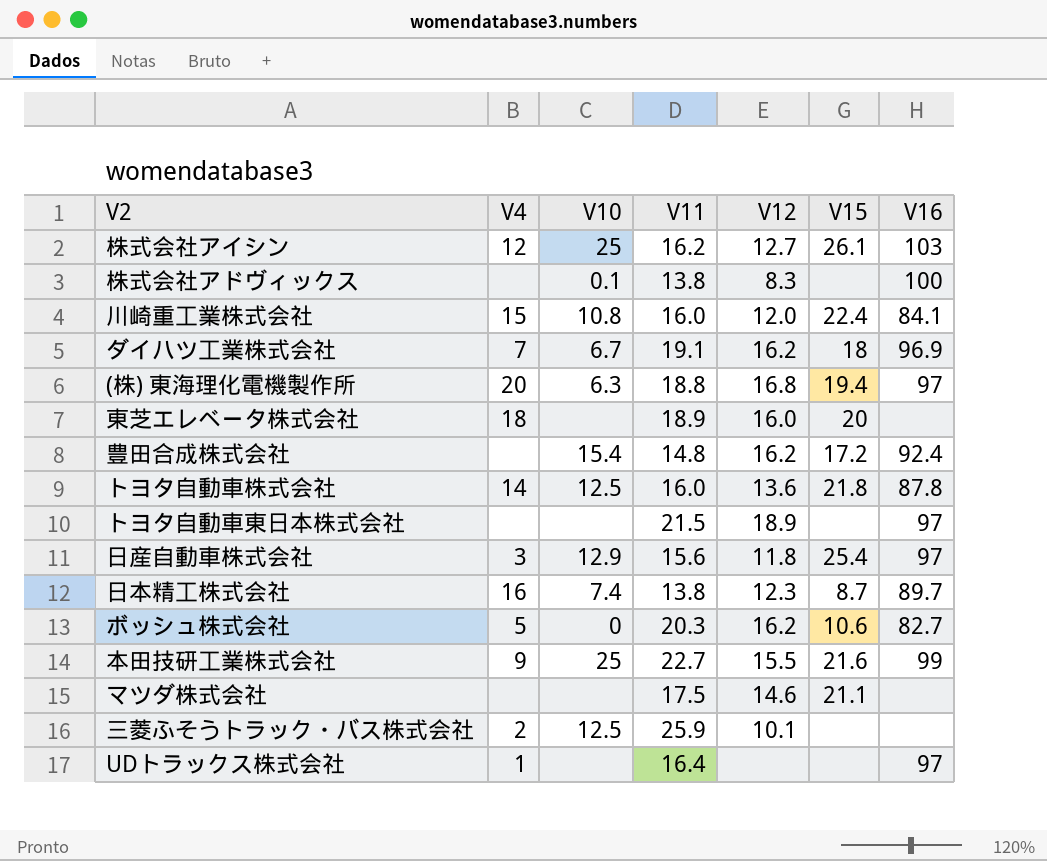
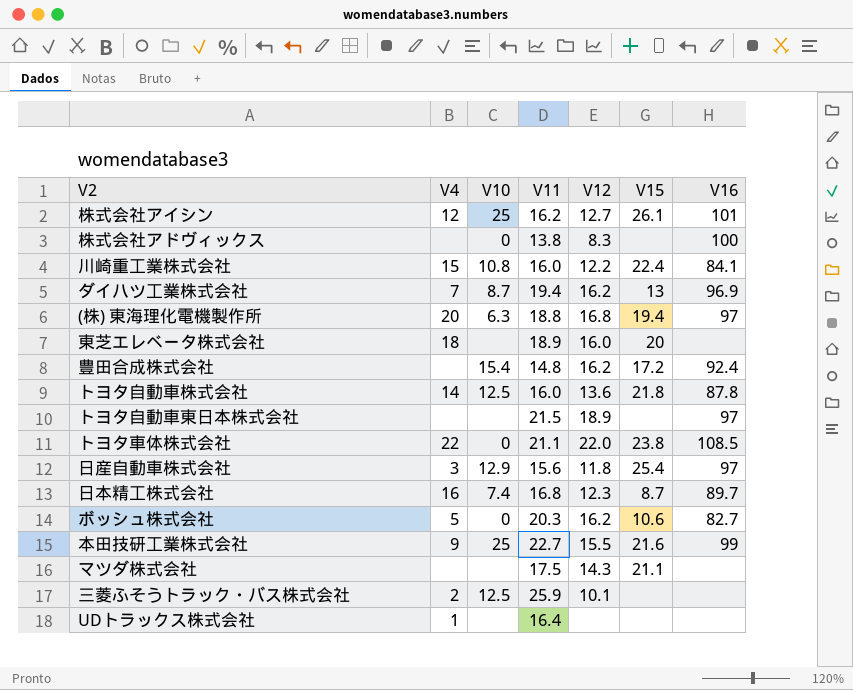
株式会社アイシン | V16: 103 -> 101
株式会社アドヴィックス | V10: 0.1 -> 0
川崎重工業株式会社 | V12: 12.0 -> 12.2
ダイハツ工業株式会社 | V10: 6.7 -> 8.7
ダイハツ工業株式会社 | V11: 19.1 -> 19.4
ダイハツ工業株式会社 | V15: 18 -> 13
row トヨタ車体株式会社: none -> 22 | 0 | 21.1 | 22.0 | 23.8 | 108.5
日本精工株式会社 | V11: 13.8 -> 16.8
マツダ株式会社 | V12: 14.6 -> 14.3
UDトラックス株式会社 | V16: 97 -> none

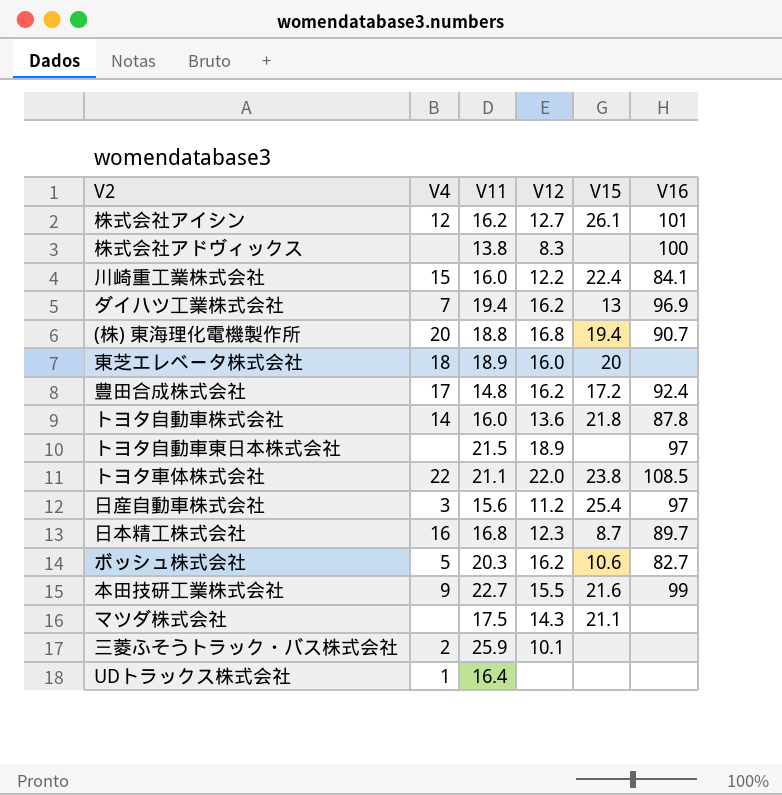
column V10 | position: 3 -> none
(株) 東海理化電機製作所 | V16: 97 -> 90.7
豊田合成株式会社 | V4: none -> 17
日産自動車株式会社 | V12: 11.8 -> 11.2

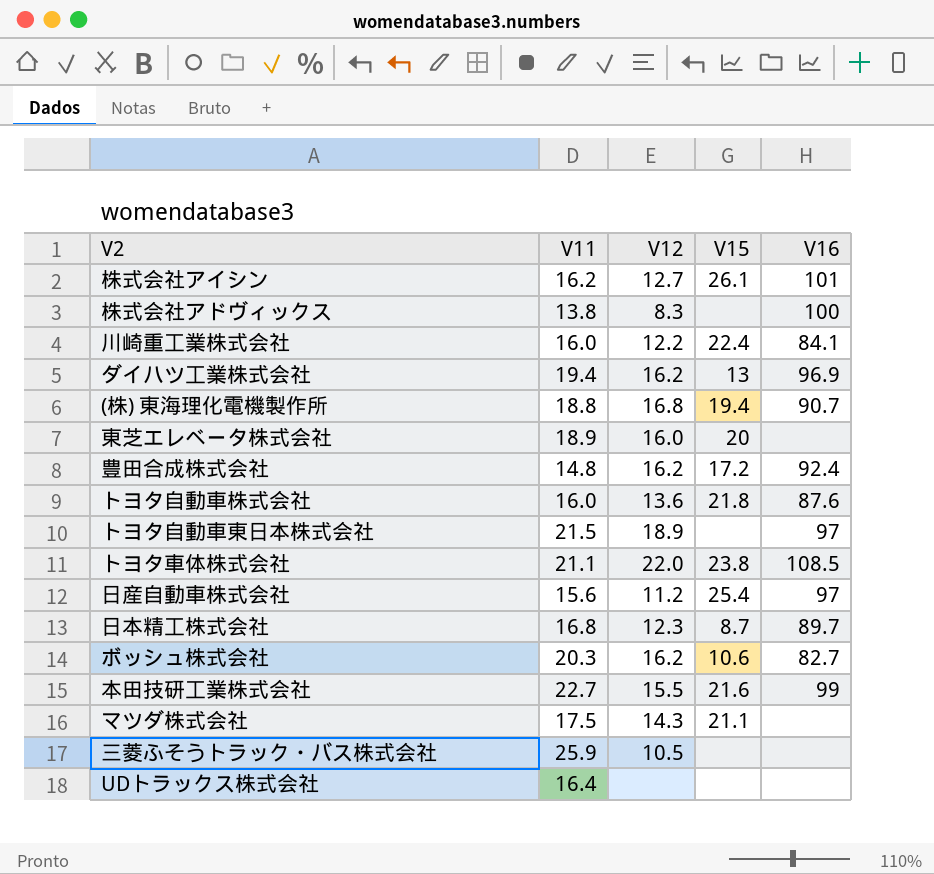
column V4 | position: 2 -> none
トヨタ自動車株式会社 | V16: 87.8 -> 87.6
三菱ふそうトラック・バス株式会社 | V12: 10.1 -> 10.5

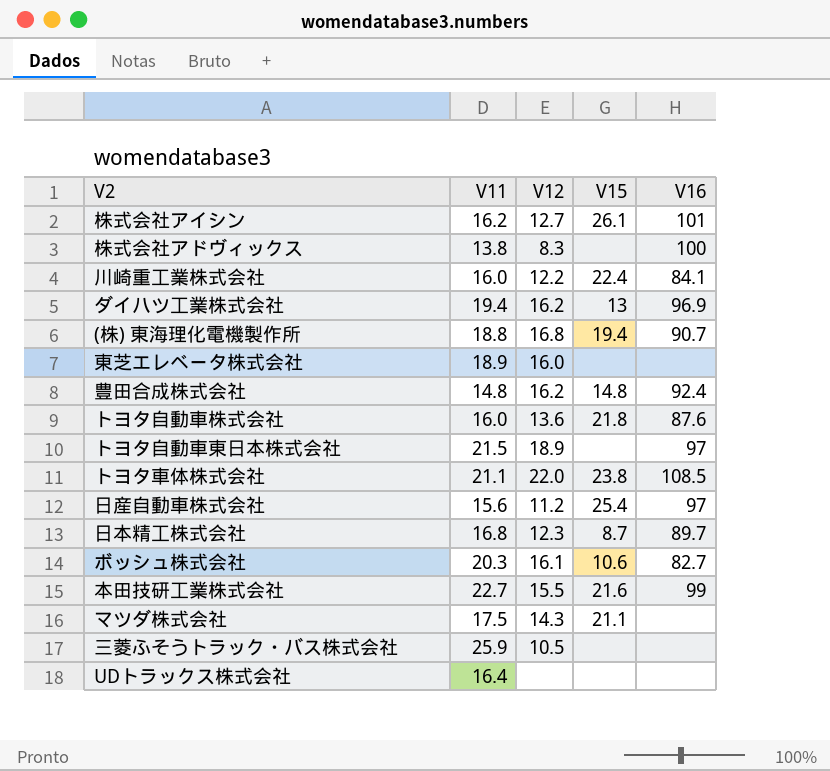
東芝エレベータ株式会社 | V15: 20 -> none
豊田合成株式会社 | V15: 17.2 -> 14.8
ボッシュ株式会社 | V12: 16.2 -> 16.1

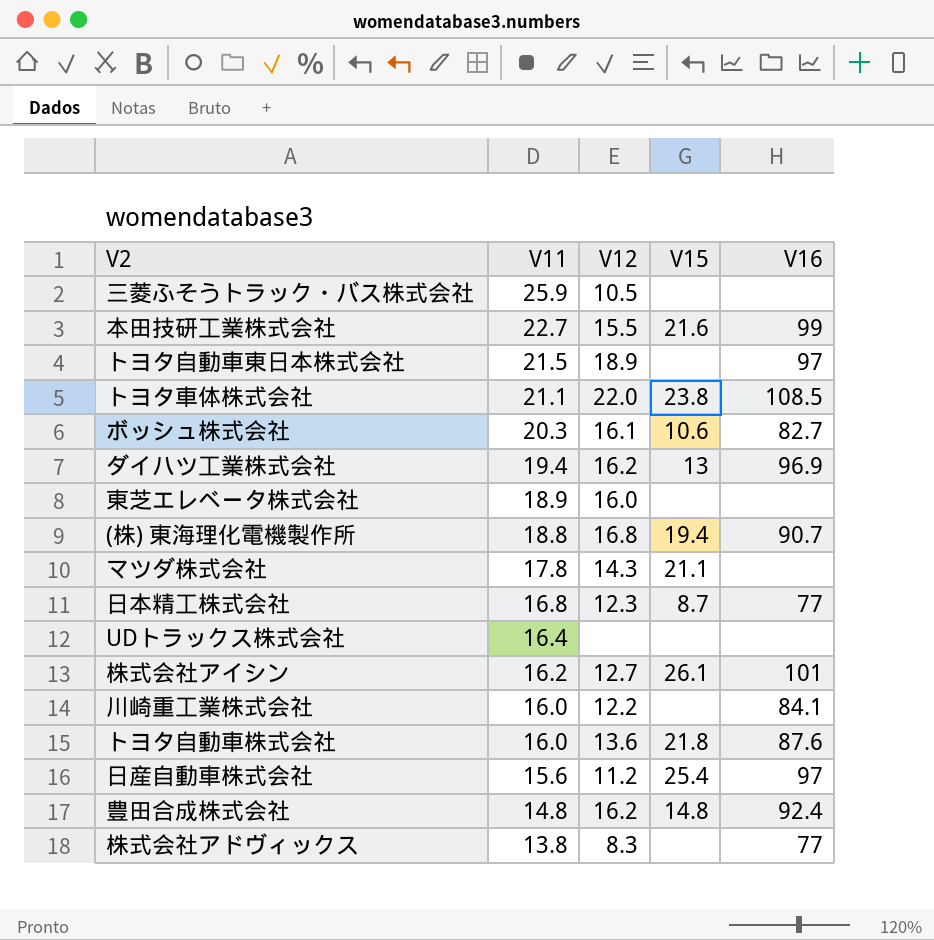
row order: none -> V11 descending
マツダ株式会社 | V11: 17.5 -> 17.8
日本精工株式会社 | V16: 89.7 -> 77
川崎重工業株式会社 | V15: 22.4 -> none
株式会社アドヴィックス | V16: 100 -> 77

